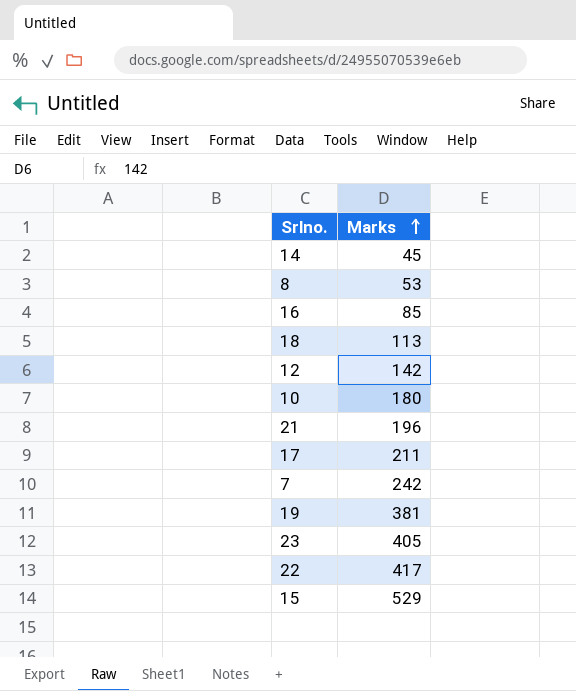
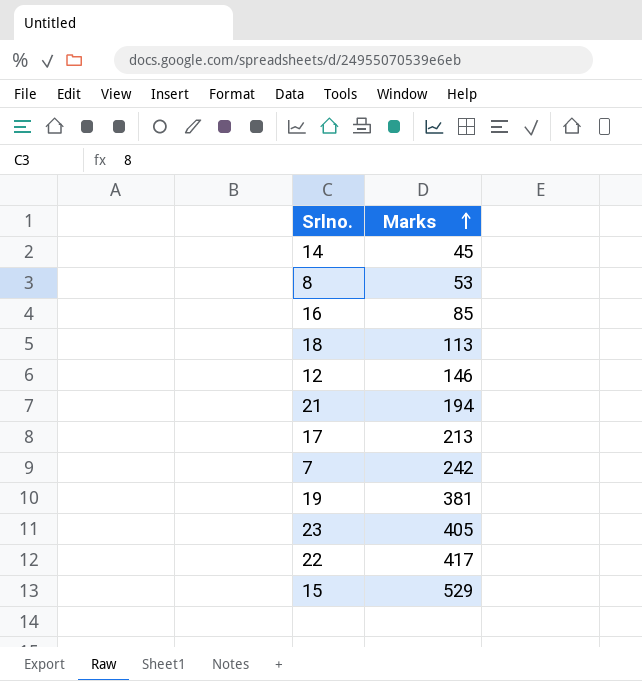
row 10: 180 -> none
12 | Marks: 142 -> 146
21 | Marks: 196 -> 194
17 | Marks: 211 -> 213

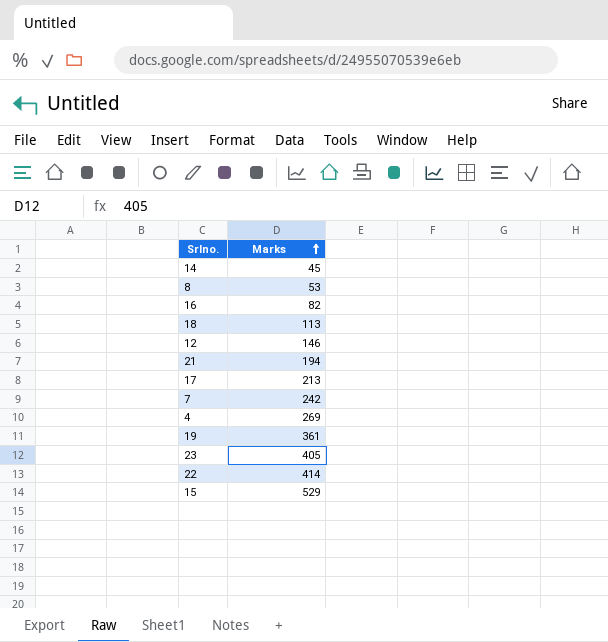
16 | Marks: 85 -> 82
row 4: none -> 269
19 | Marks: 381 -> 361
22 | Marks: 417 -> 414

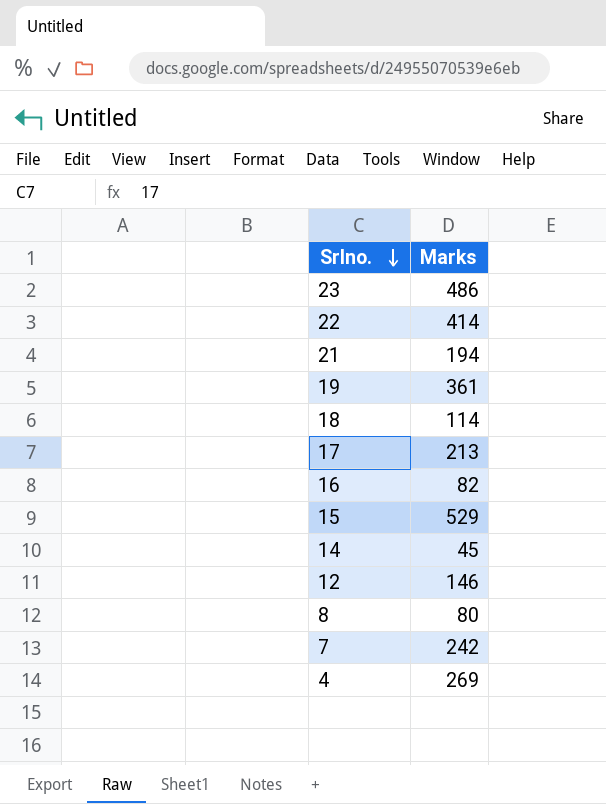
row order: Marks ascending -> Srlno. descending
23 | Marks: 405 -> 486
18 | Marks: 113 -> 114
8 | Marks: 53 -> 80

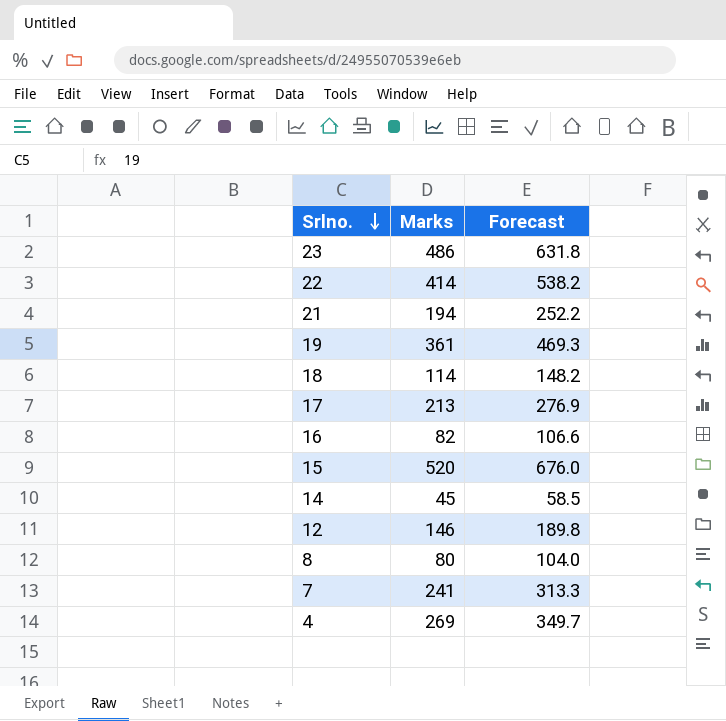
column Forecast | formula: none -> [Marks] * 1.3
15 | Marks: 529 -> 520
7 | Marks: 242 -> 241

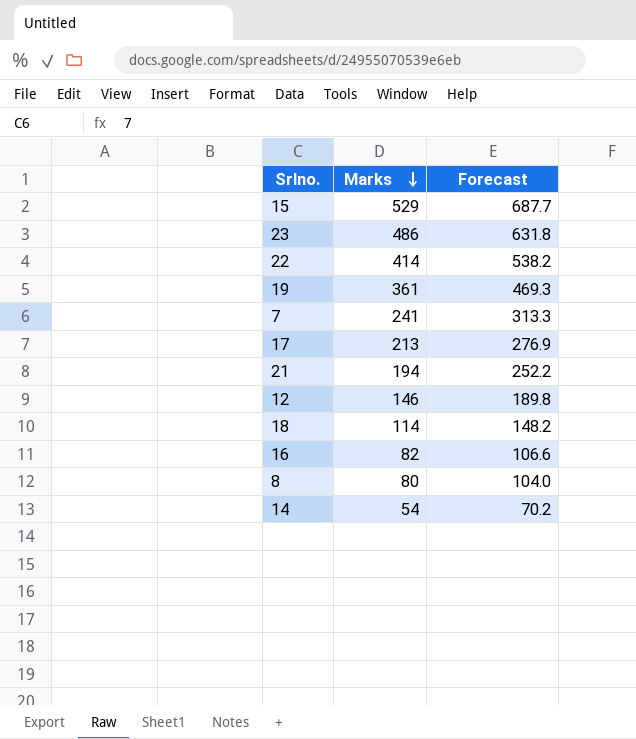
row order: Srlno. descending -> Marks descending
row 4: 269 | 349.7 -> none
15 | Marks: 520 -> 529
15 | Forecast: 676.0 -> 687.7
14 | Marks: 45 -> 54
14 | Forecast: 58.5 -> 70.2

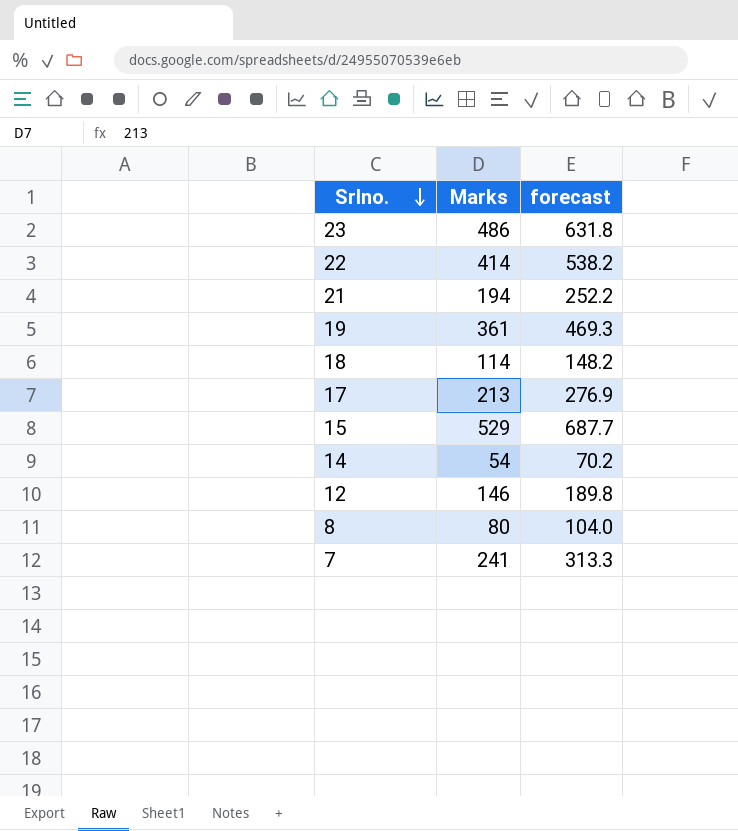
row order: Marks descending -> Srlno. descending
column name: Forecast -> forecast
row 16: 82 | 106.6 -> none

